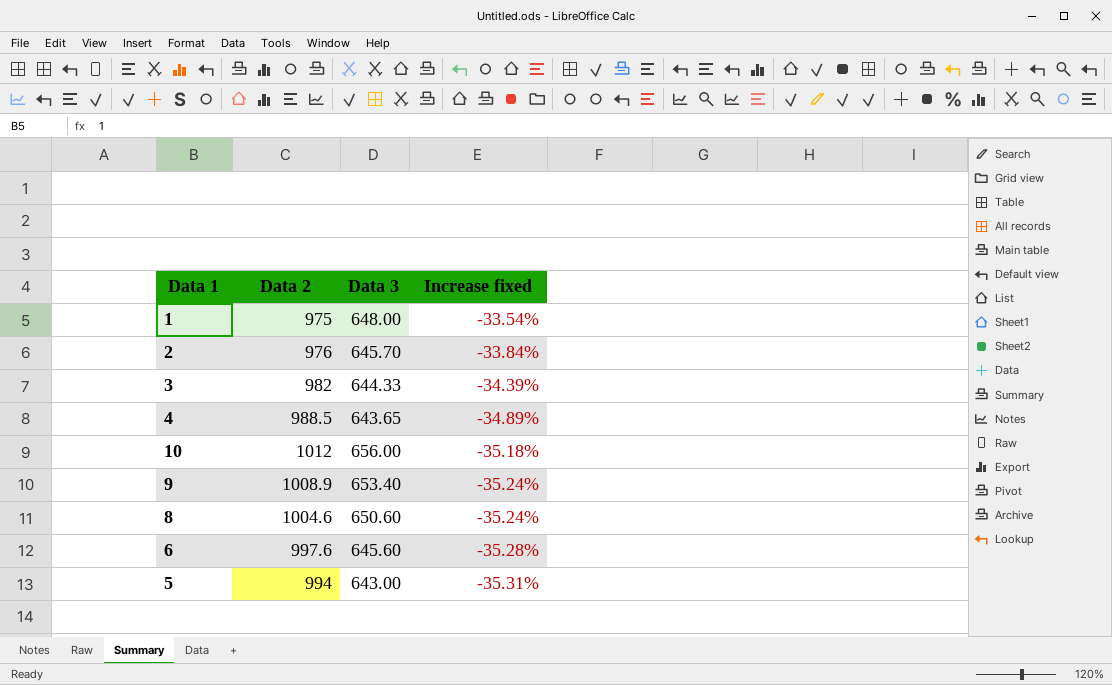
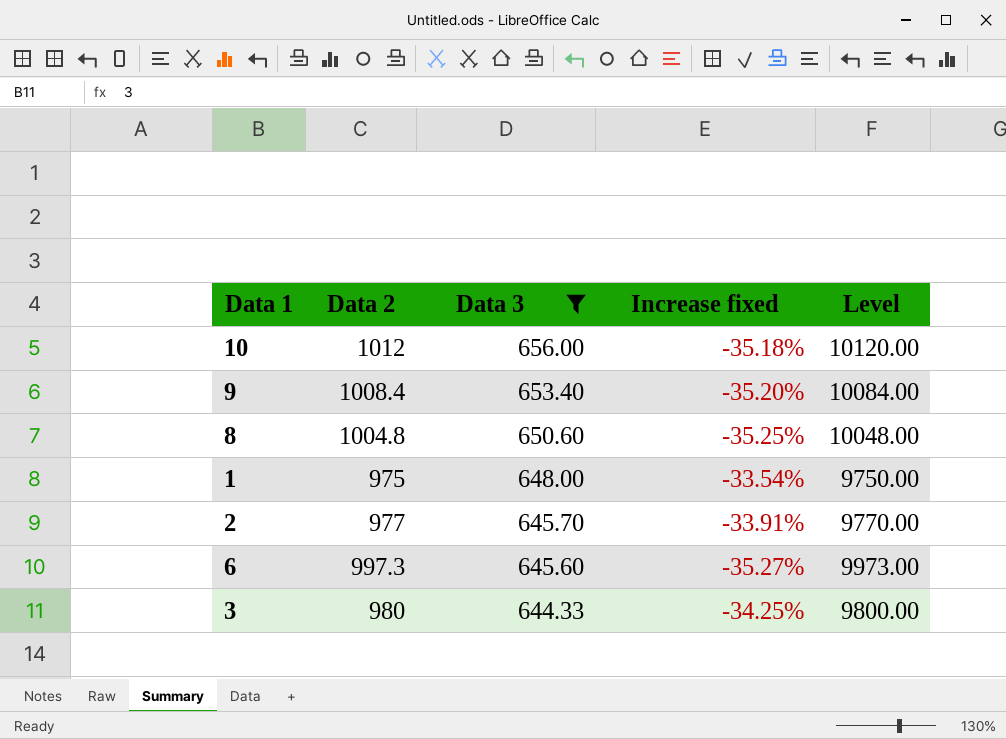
filter: none -> Data 3 >= 644.33
row order: Increase fixed descending -> Data 3 descending
column Level | formula: none -> [Data 2] * 10
9 | Data 2: 1008.9 -> 1008.4
9 | Increase fixed: -35.24% -> -35.20%
8 | Data 2: 1004.6 -> 1004.8
8 | Increase fixed: -35.24% -> -35.25%
2 | Data 2: 976 -> 977
2 | Increase fixed: -33.84% -> -33.91%
6 | Data 2: 997.6 -> 997.3
6 | Increase fixed: -35.28% -> -35.27%
3 | Data 2: 982 -> 980
3 | Increase fixed: -34.39% -> -34.25%

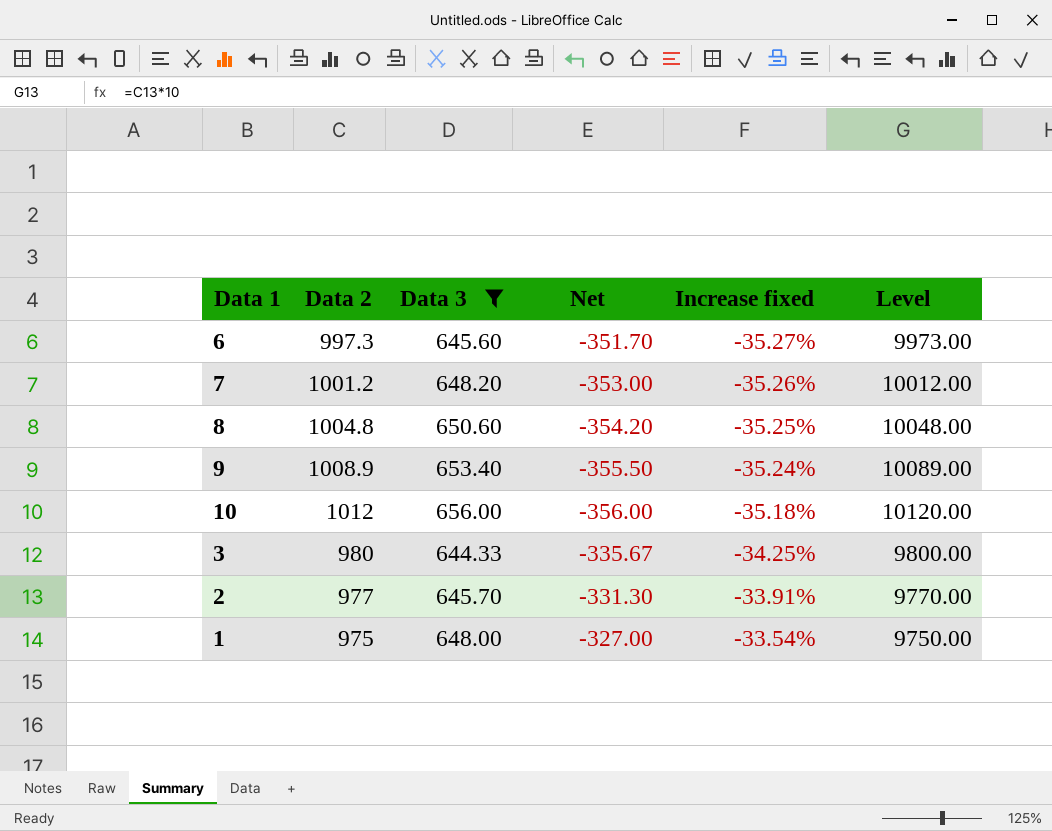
row order: Data 3 descending -> Increase fixed ascending
column Net | formula: none -> [Data 3] - [Data 2]
row 7: none -> 1001.2 | 648.20 | -353.00 | -35.26% | 10012.00
9 | Data 2: 1008.4 -> 1008.9
9 | Increase fixed: -35.20% -> -35.24%
9 | Level: 10084.00 -> 10089.00

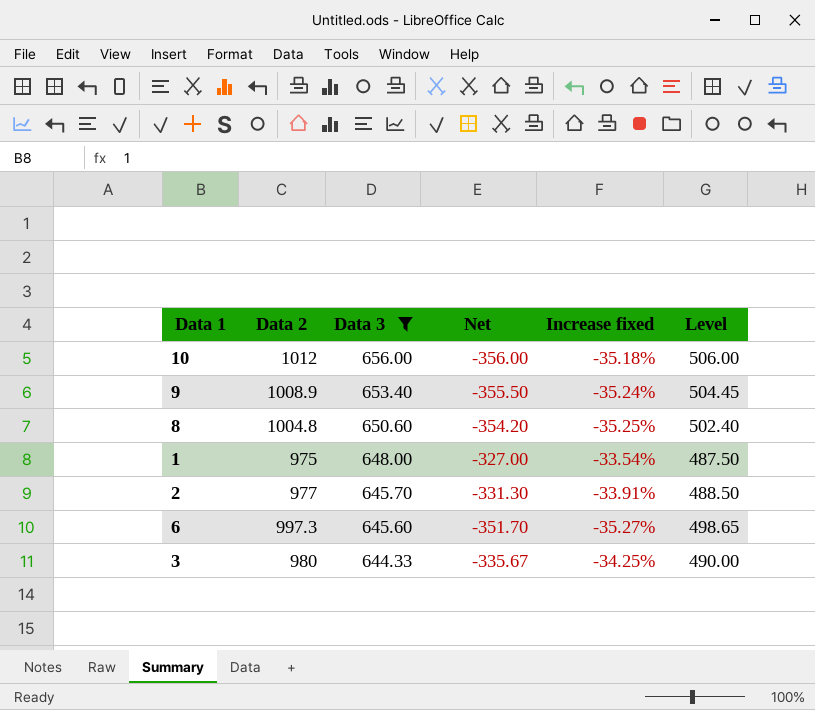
row order: Increase fixed ascending -> Data 3 descending
column Level | formula: [Data 2] * 10 -> [Data 2] * 0.5
row 7: 1001.2 | 648.20 | -353.00 | -35.26% | 10012.00 -> none

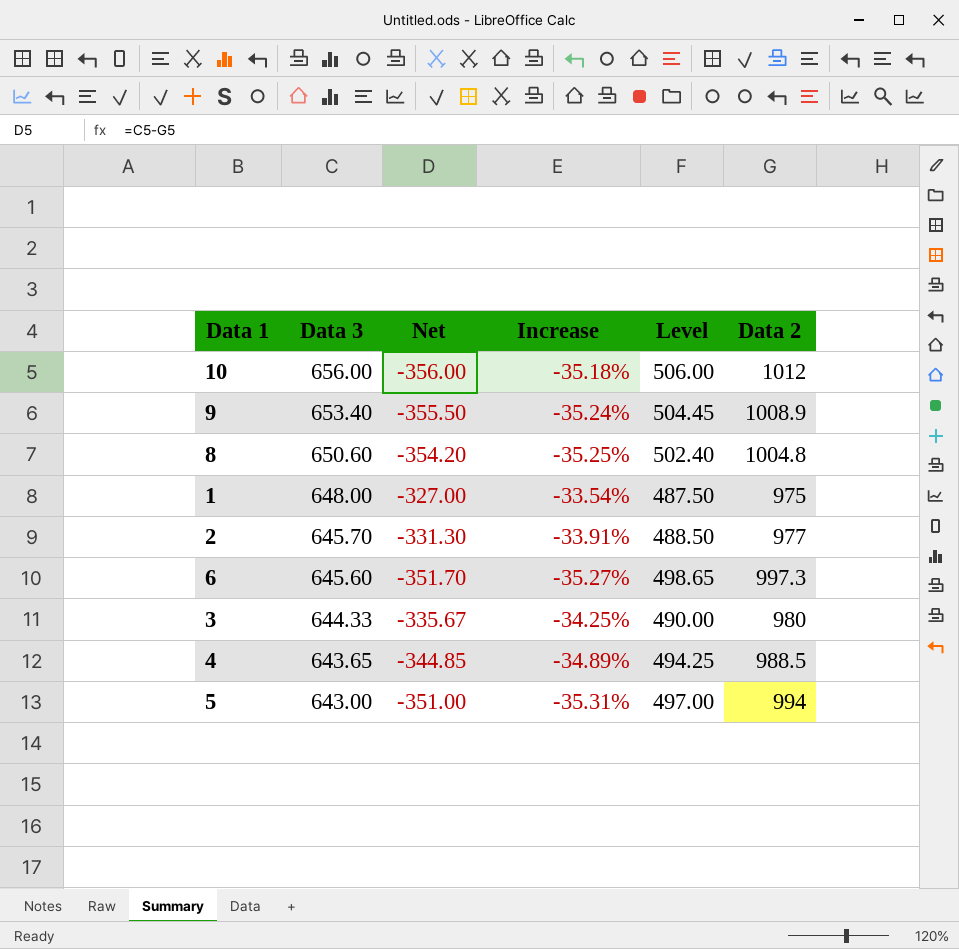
filter: Data 3 >= 644.33 -> none
column name: Increase fixed -> Increase
column Data 2 | position: 2 -> 6

